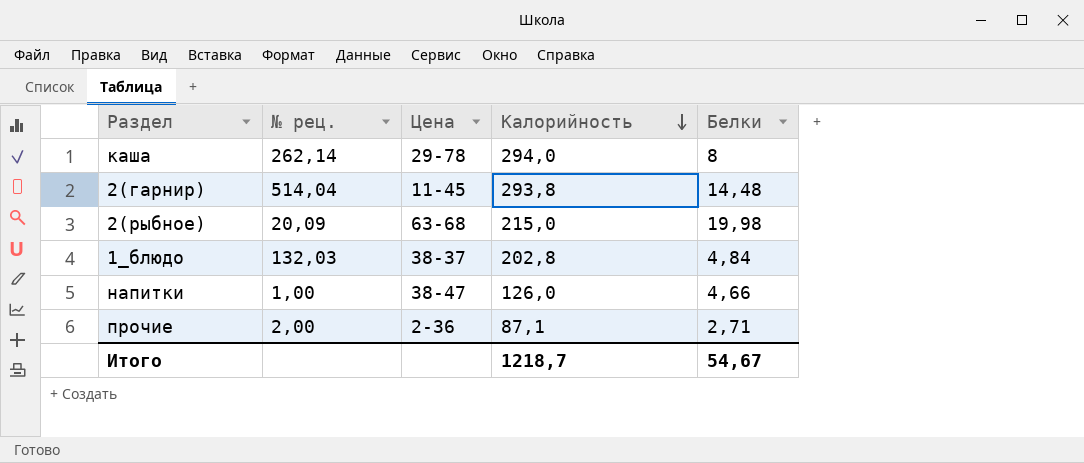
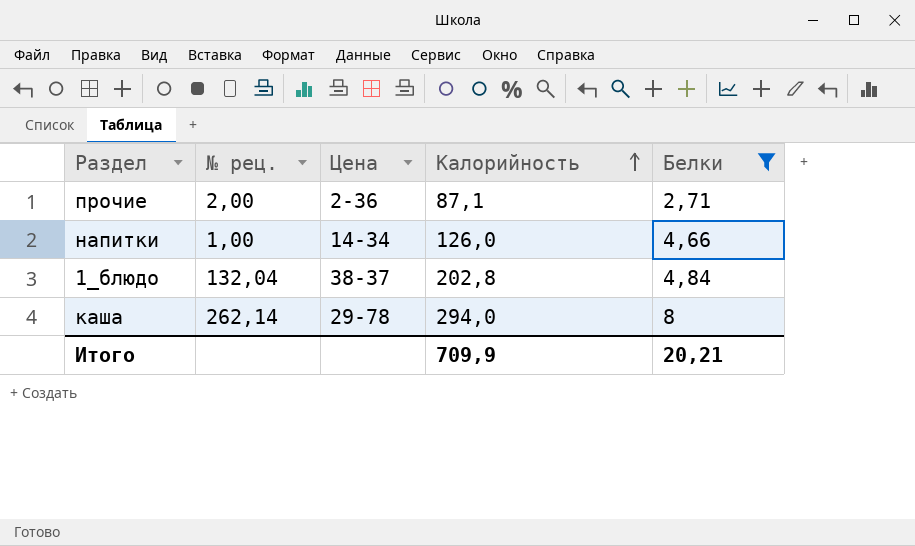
filter: none -> Белки <= 8
row order: Калорийность descending -> Калорийность ascending
напитки | Цена: 38-47 -> 14-34
1_блюдо | № рец.: 132,03 -> 132,04
Итого | Калорийность: 1218,7 -> 709,9
Итого | Белки: 54,67 -> 20,21

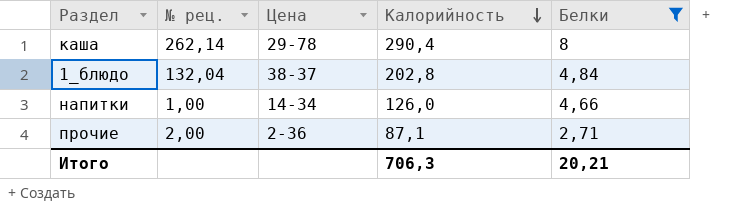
row order: Калорийность ascending -> Калорийность descending
каша | Калорийность: 294,0 -> 290,4
Итого | Калорийность: 709,9 -> 706,3

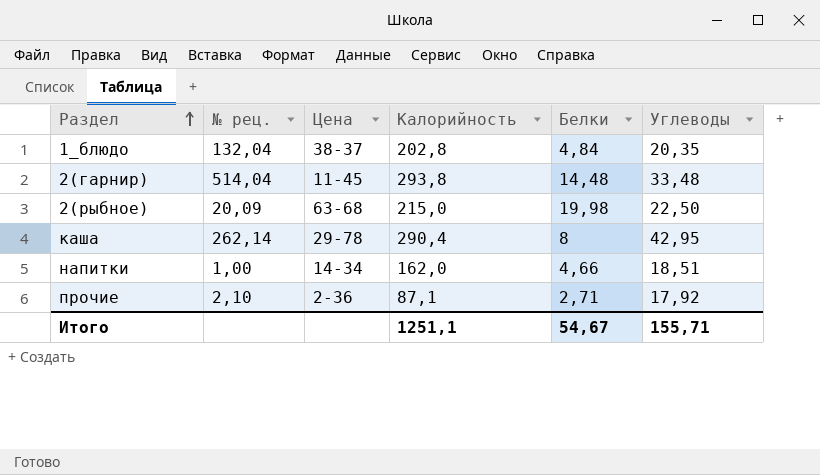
filter: Белки <= 8 -> none
row order: Калорийность descending -> Раздел ascending
column Углеводы | position: none -> 6
напитки | Калорийность: 126,0 -> 162,0
прочие | № рец.: 2,00 -> 2,10
Итого | Калорийность: 706,3 -> 1251,1
Итого | Белки: 20,21 -> 54,67

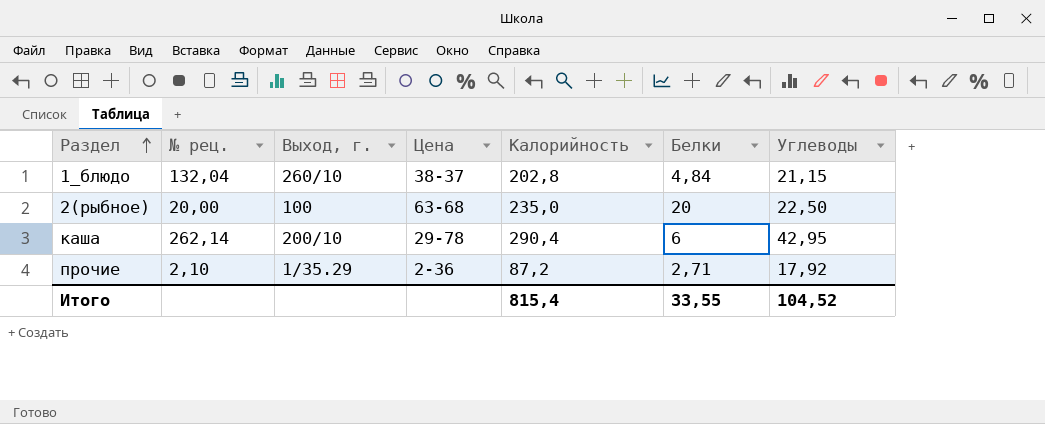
column Выход, г. | position: none -> 3
row 2(гарнир): 514,04 | 11-45 | 293,8 | 14,48 | 33,48 -> none
row напитки: 1,00 | 14-34 | 162,0 | 4,66 | 18,51 -> none
1_блюдо | Углеводы: 20,35 -> 21,15
2(рыбное) | № рец.: 20,09 -> 20,00
2(рыбное) | Калорийность: 215,0 -> 235,0
2(рыбное) | Белки: 19,98 -> 20
каша | Белки: 8 -> 6
прочие | Калорийность: 87,1 -> 87,2
Итого | Калорийность: 1251,1 -> 815,4
Итого | Белки: 54,67 -> 33,55
Итого | Углеводы: 155,71 -> 104,52

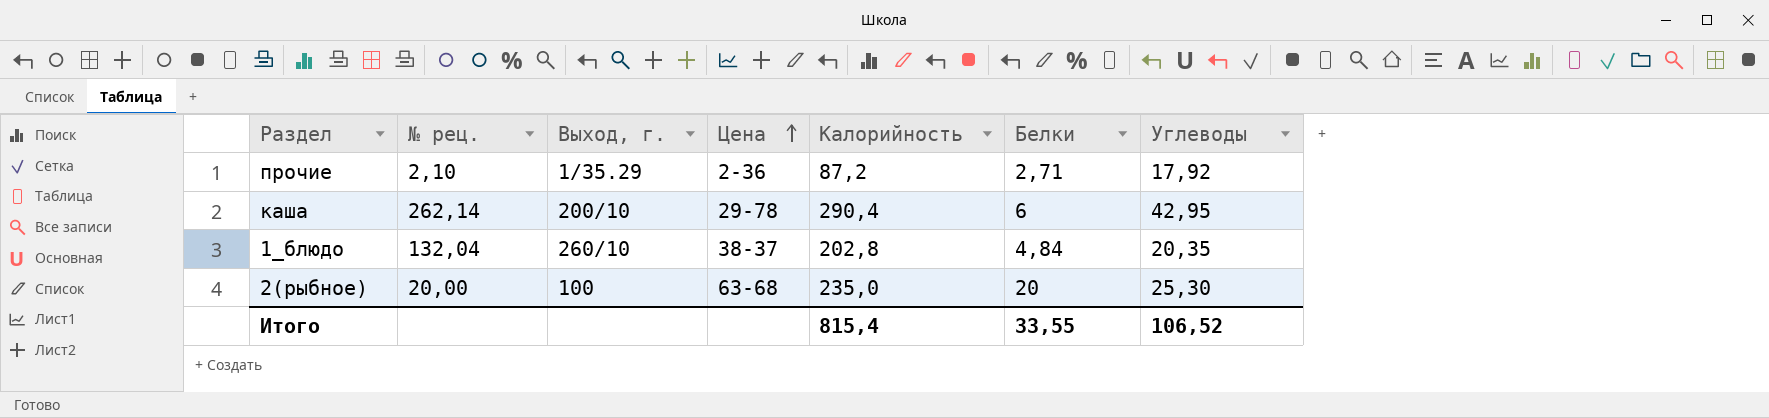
row order: Раздел ascending -> Цена ascending
1_блюдо | Углеводы: 21,15 -> 20,35
2(рыбное) | Углеводы: 22,50 -> 25,30
Итого | Углеводы: 104,52 -> 106,52

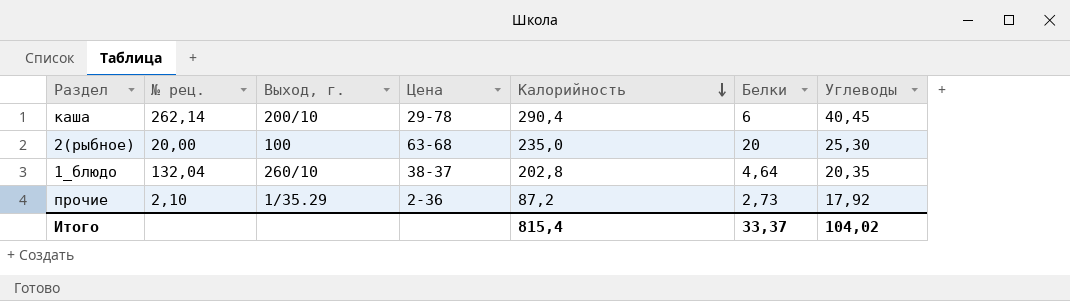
row order: Цена ascending -> Калорийность descending
каша | Углеводы: 42,95 -> 40,45
1_блюдо | Белки: 4,84 -> 4,64
прочие | Белки: 2,71 -> 2,73
Итого | Белки: 33,55 -> 33,37
Итого | Углеводы: 106,52 -> 104,02

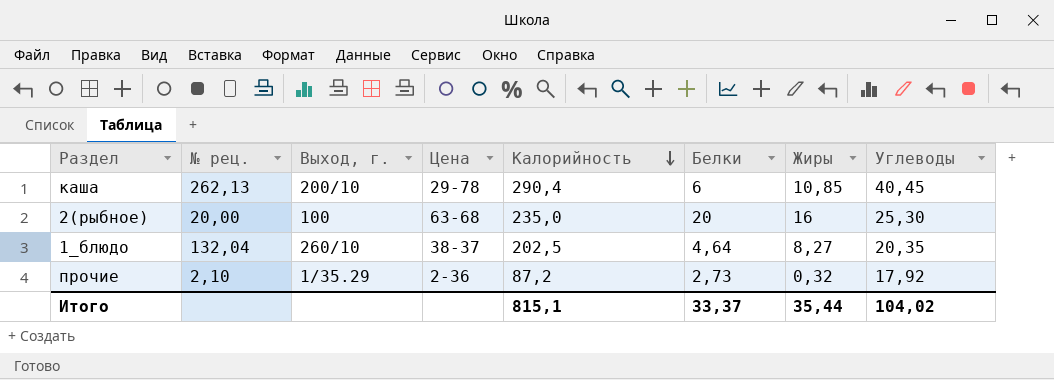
column Жиры | position: none -> 7
каша | № рец.: 262,14 -> 262,13
1_блюдо | Калорийность: 202,8 -> 202,5
Итого | Калорийность: 815,4 -> 815,1

